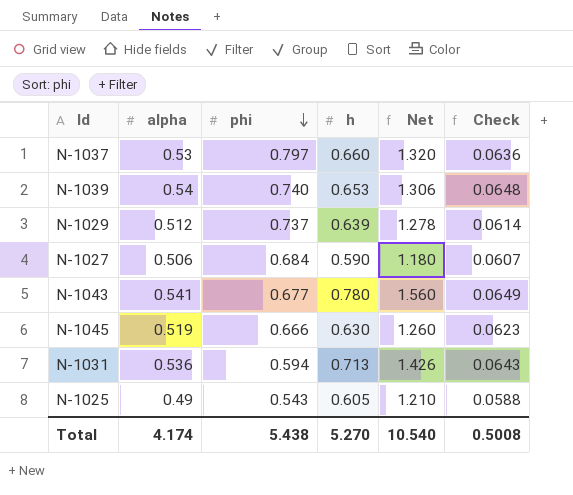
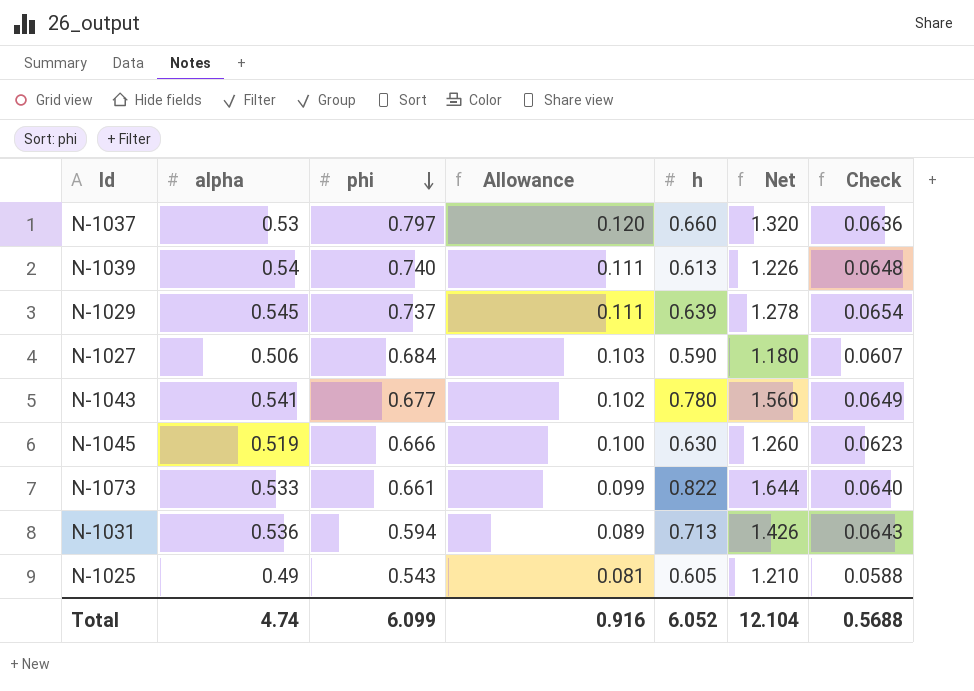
column Allowance | formula: none -> [phi] * 0.15
N-1039 | h: 0.653 -> 0.613
N-1039 | Net: 1.306 -> 1.226
N-1029 | alpha: 0.512 -> 0.545
N-1029 | Check: 0.0614 -> 0.0654
row N-1073: none -> 0.533 | 0.661 | 0.099 | 0.822 | 1.644 | 0.0640
Total | alpha: 4.174 -> 4.74
Total | phi: 5.438 -> 6.099
Total | h: 5.270 -> 6.052
Total | Net: 10.540 -> 12.104
Total | Check: 0.5008 -> 0.5688

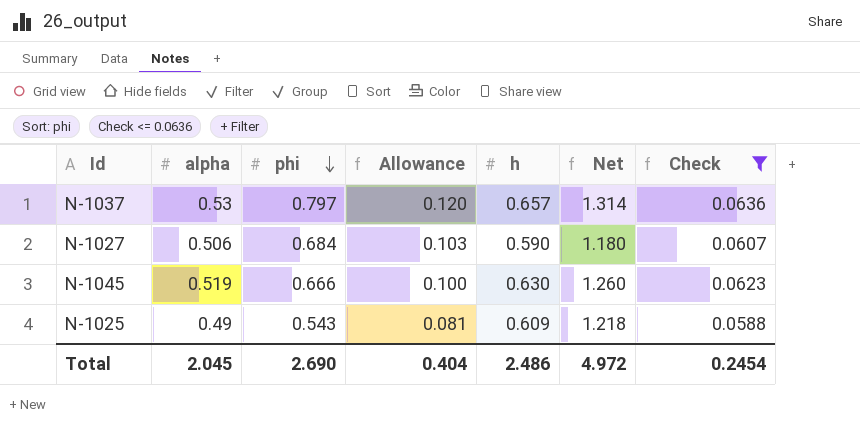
filter: none -> Check <= 0.0636
N-1037 | h: 0.660 -> 0.657
N-1037 | Net: 1.320 -> 1.314
N-1025 | h: 0.605 -> 0.609
N-1025 | Net: 1.210 -> 1.218
Total | alpha: 4.74 -> 2.045
Total | phi: 6.099 -> 2.690
Total | Allowance: 0.916 -> 0.404
Total | h: 6.052 -> 2.486
Total | Net: 12.104 -> 4.972
Total | Check: 0.5688 -> 0.2454

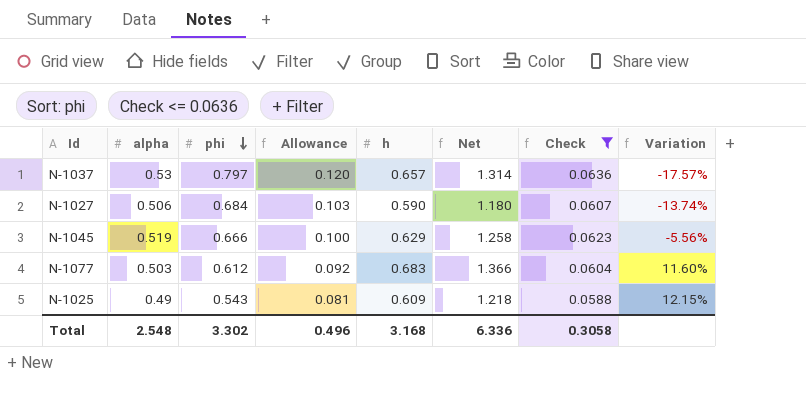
column Variation | formula: none -> ([h] - [phi]) / [phi]
N-1045 | h: 0.630 -> 0.629
N-1045 | Net: 1.260 -> 1.258
row N-1077: none -> 0.503 | 0.612 | 0.092 | 0.683 | 1.366 | 0.0604 | 11.60%
Total | alpha: 2.045 -> 2.548
Total | phi: 2.690 -> 3.302
Total | Allowance: 0.404 -> 0.496
Total | h: 2.486 -> 3.168
Total | Net: 4.972 -> 6.336
Total | Check: 0.2454 -> 0.3058

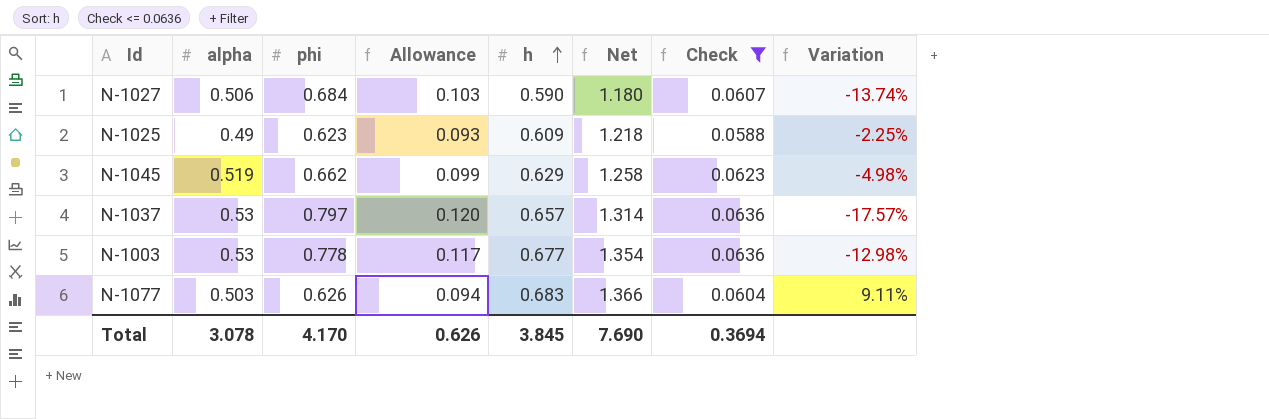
row order: phi descending -> h ascending
N-1025 | phi: 0.543 -> 0.623
N-1025 | Allowance: 0.081 -> 0.093
N-1025 | Variation: 12.15% -> -2.25%
N-1045 | phi: 0.666 -> 0.662
N-1045 | Allowance: 0.100 -> 0.099
N-1045 | Variation: -5.56% -> -4.98%
row N-1003: none -> 0.53 | 0.778 | 0.117 | 0.677 | 1.354 | 0.0636 | -12.98%
N-1077 | phi: 0.612 -> 0.626
N-1077 | Allowance: 0.092 -> 0.094
N-1077 | Variation: 11.60% -> 9.11%
Total | alpha: 2.548 -> 3.078
Total | phi: 3.302 -> 4.170
Total | Allowance: 0.496 -> 0.626
Total | h: 3.168 -> 3.845
Total | Net: 6.336 -> 7.690
Total | Check: 0.3058 -> 0.3694

